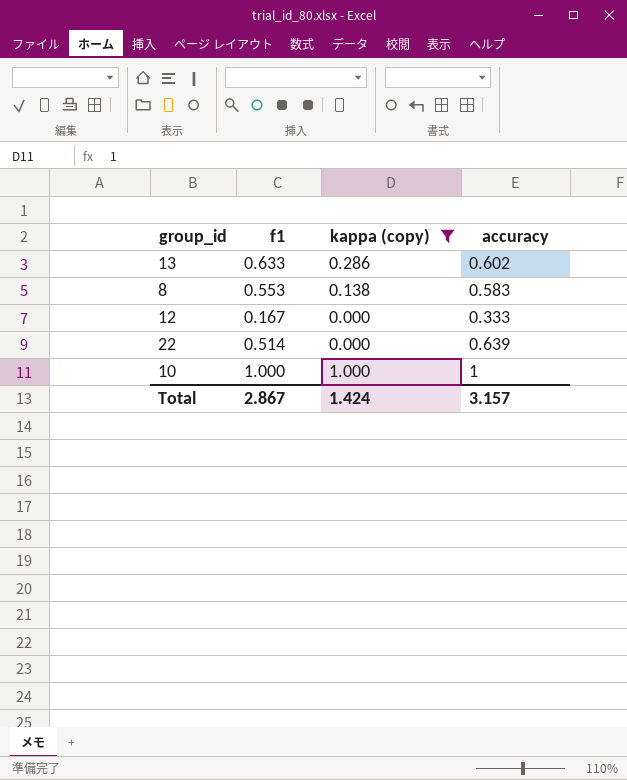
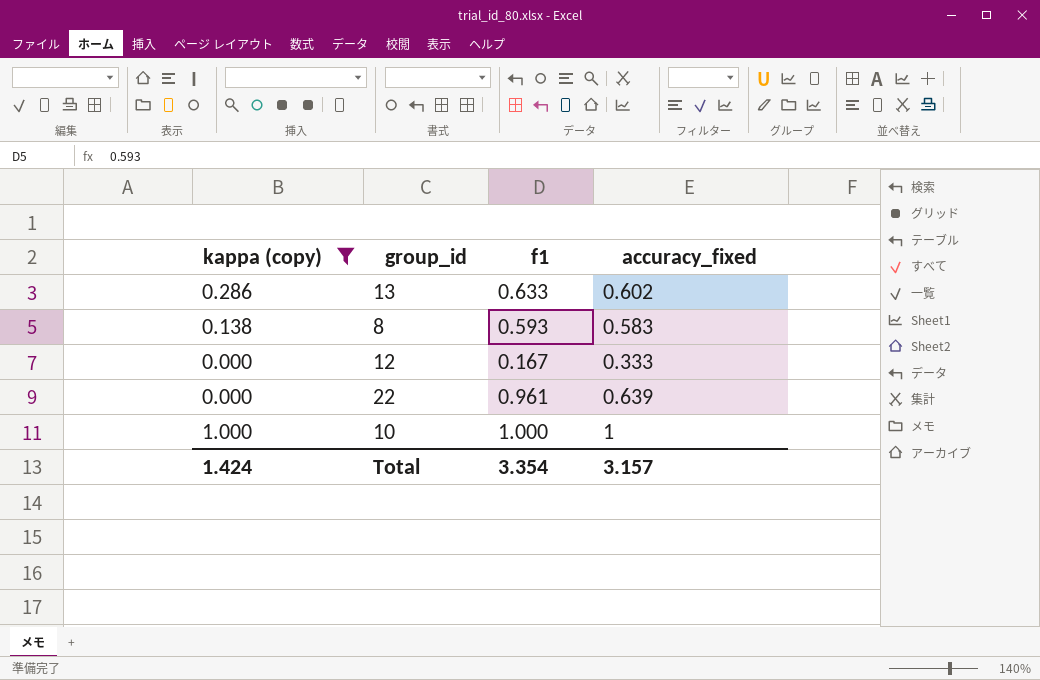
column kappa (copy) | position: 3 -> 1
column name: accuracy -> accuracy_fixed
8 | f1: 0.553 -> 0.593
22 | f1: 0.514 -> 0.961
Total | f1: 2.867 -> 3.354

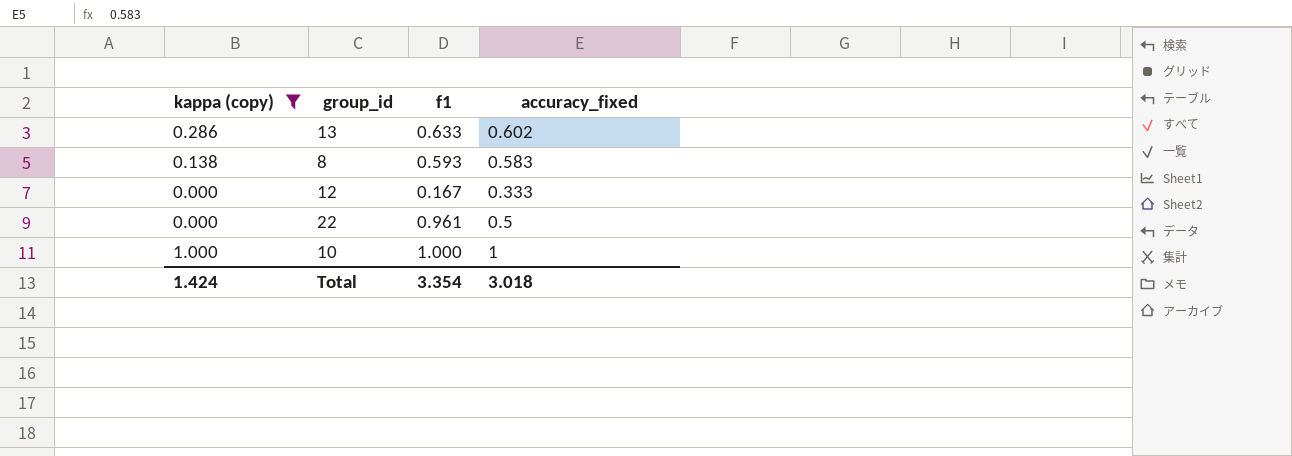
22 | accuracy_fixed: 0.639 -> 0.5
Total | accuracy_fixed: 3.157 -> 3.018

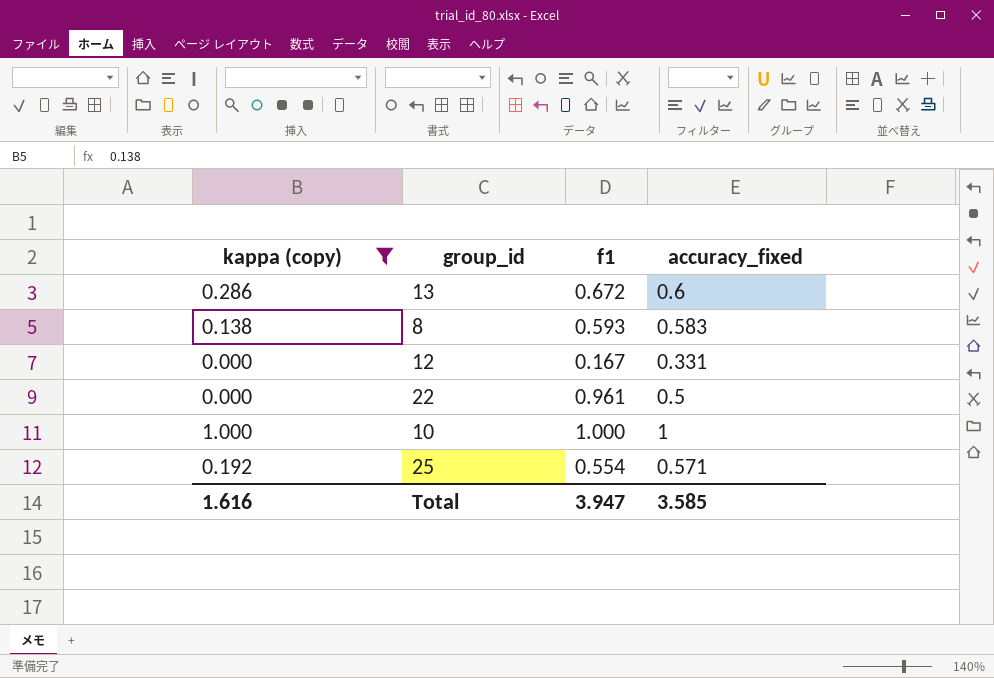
13 | f1: 0.633 -> 0.672
13 | accuracy_fixed: 0.602 -> 0.6
12 | accuracy_fixed: 0.333 -> 0.331
row 25: none -> 0.192 | 0.554 | 0.571
Total | kappa (copy): 1.424 -> 1.616
Total | f1: 3.354 -> 3.947
Total | accuracy_fixed: 3.018 -> 3.585

